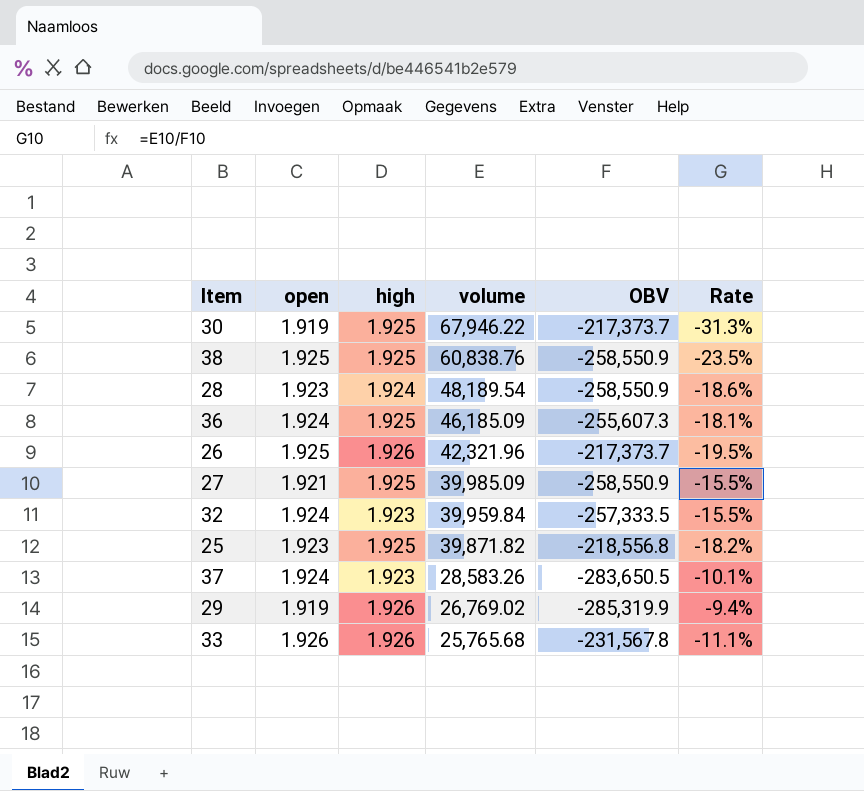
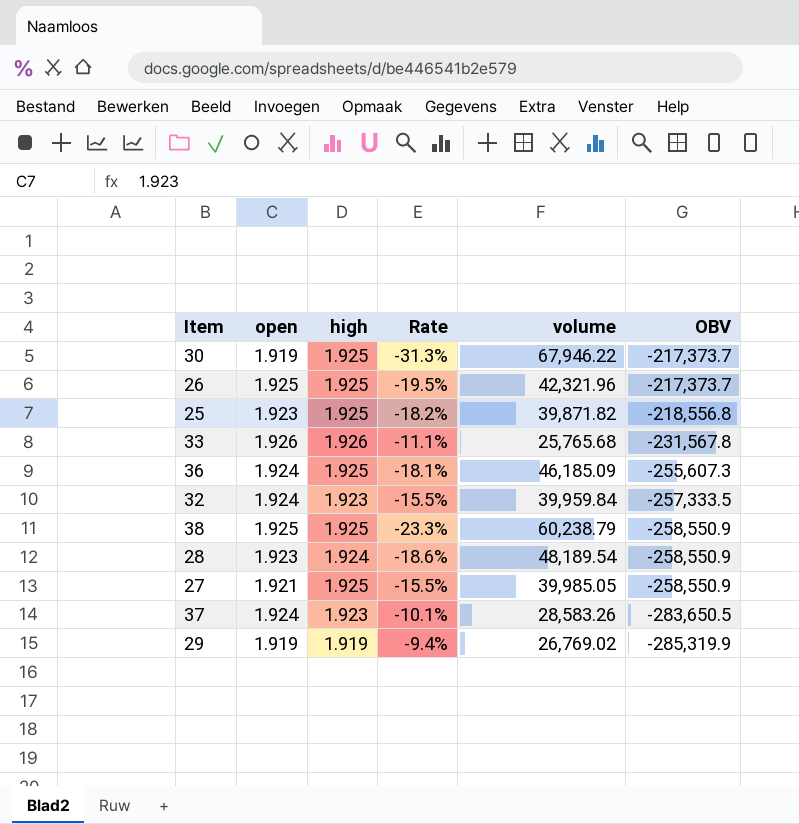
row order: volume descending -> OBV descending
column Rate | position: 6 -> 4
26 | high: 1.926 -> 1.925
38 | Rate: -23.5% -> -23.3%
38 | volume: 60,838.76 -> 60,238.79
27 | volume: 39,985.09 -> 39,985.05
29 | high: 1.926 -> 1.919

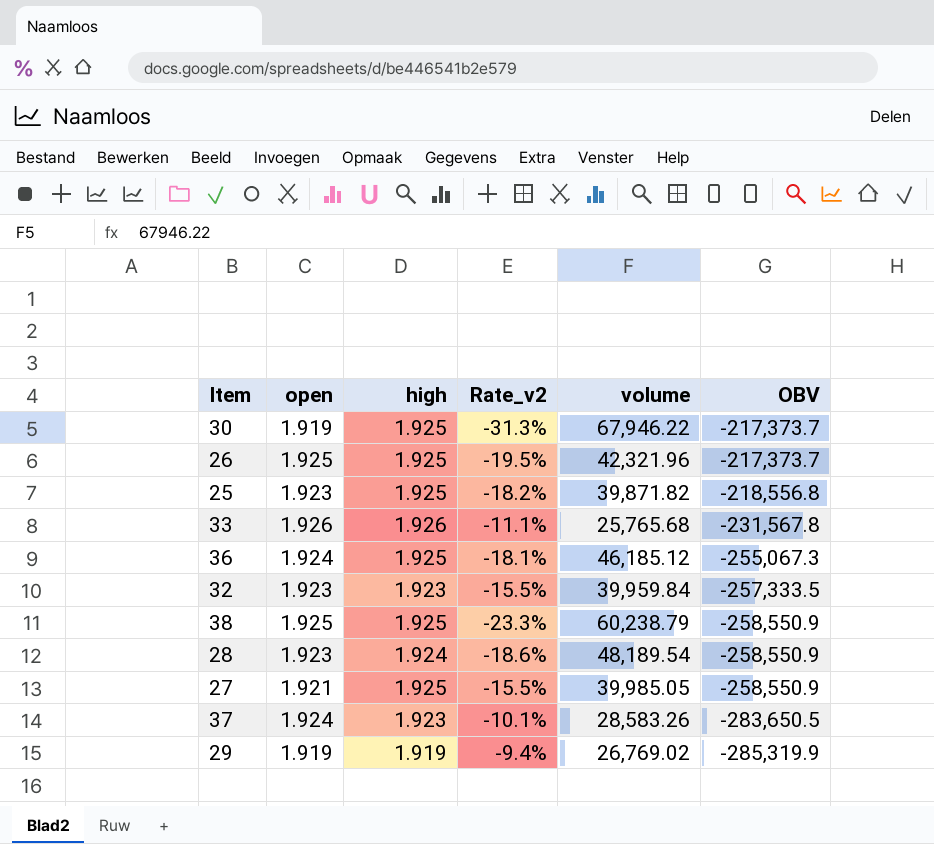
column name: Rate -> Rate_v2
36 | volume: 46,185.09 -> 46,185.12
36 | OBV: -255,607.3 -> -255,067.3
32 | open: 1.924 -> 1.923

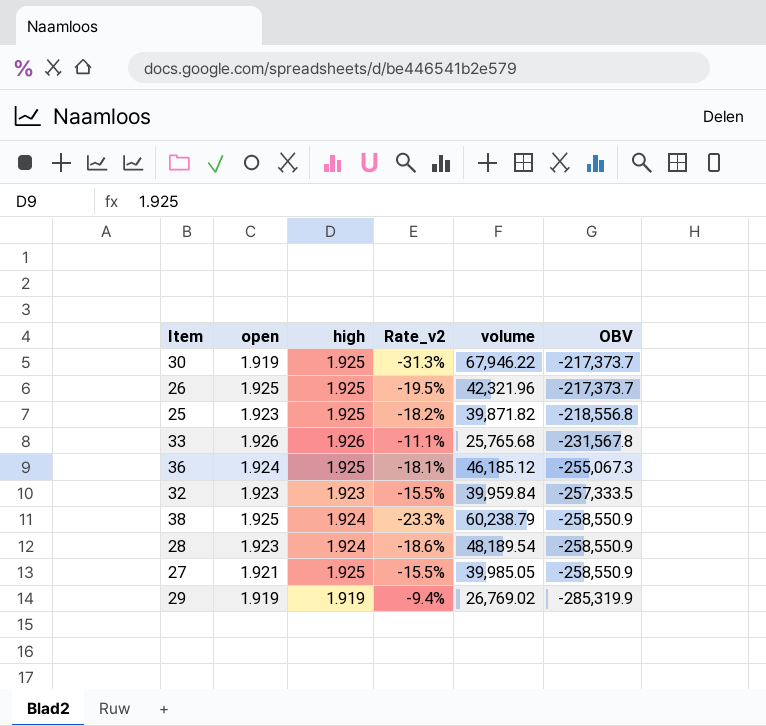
row 37: 1.924 | 1.923 | -10.1% | 28,583.26 | -283,650.5 -> none
38 | high: 1.925 -> 1.924

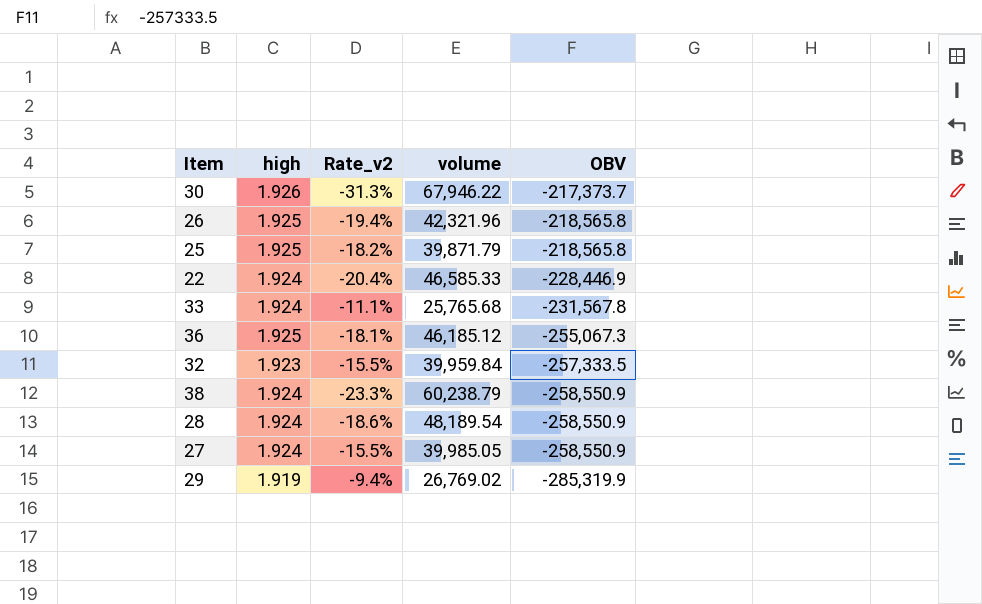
column open | position: 2 -> none
30 | high: 1.925 -> 1.926
26 | Rate_v2: -19.5% -> -19.4%
26 | OBV: -217,373.7 -> -218,565.8
25 | volume: 39,871.82 -> 39,871.79
25 | OBV: -218,556.8 -> -218,565.8
row 22: none -> 1.924 | -20.4% | 46,585.33 | -228,446.9
33 | high: 1.926 -> 1.924
27 | high: 1.925 -> 1.924

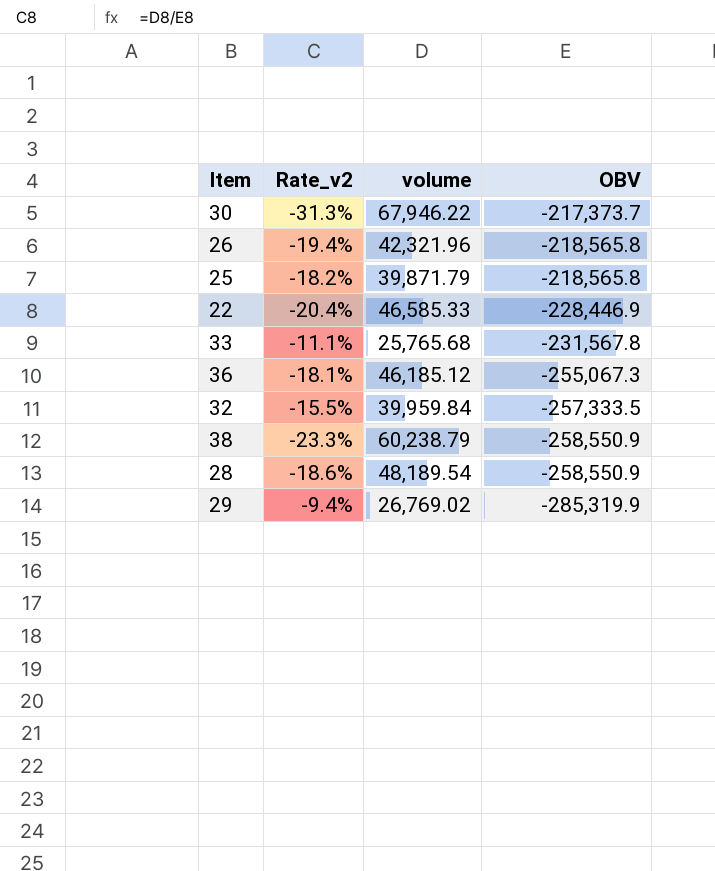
column high | position: 2 -> none
row 27: 1.924 | -15.5% | 39,985.05 | -258,550.9 -> none

